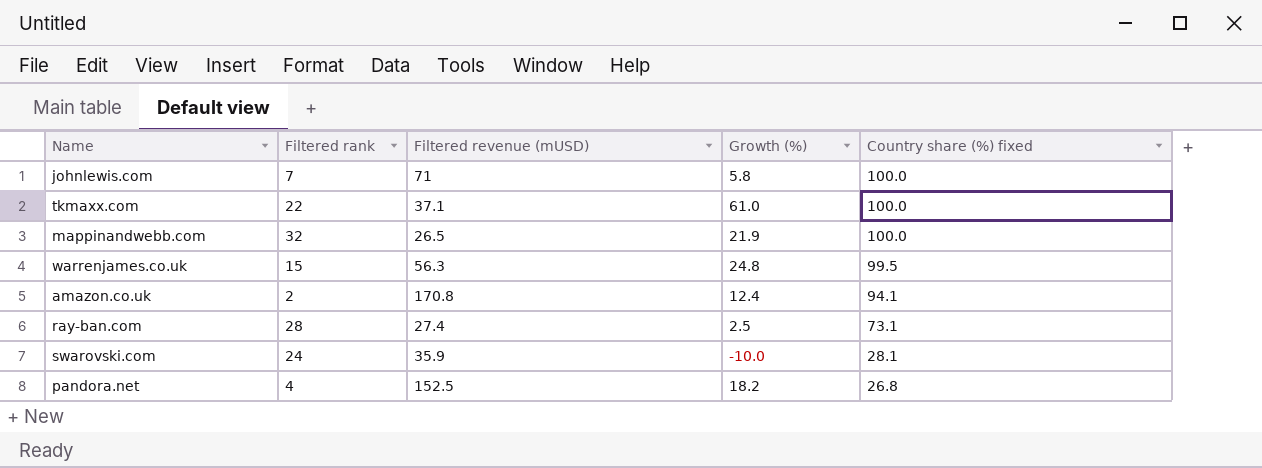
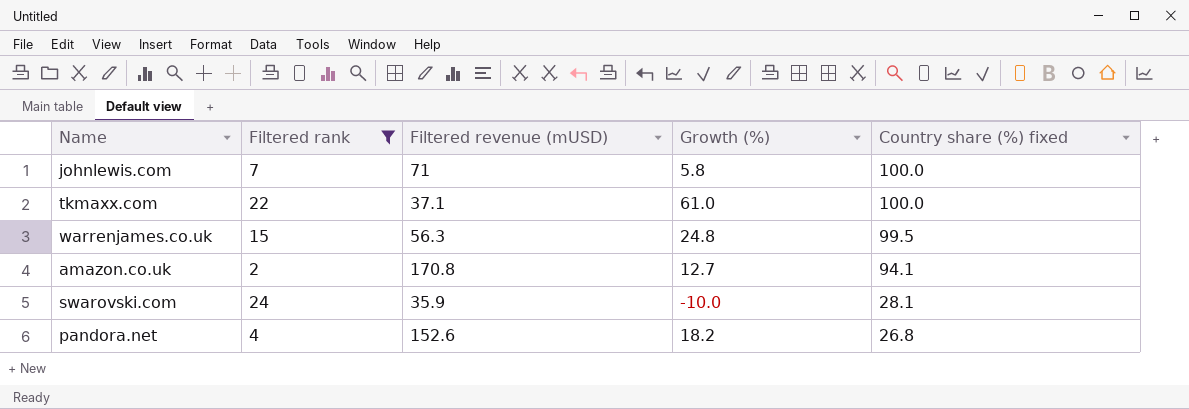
filter: none -> Filtered rank <= 24
amazon.co.uk | Growth (%): 12.4 -> 12.7
pandora.net | Filtered revenue (mUSD): 152.5 -> 152.6

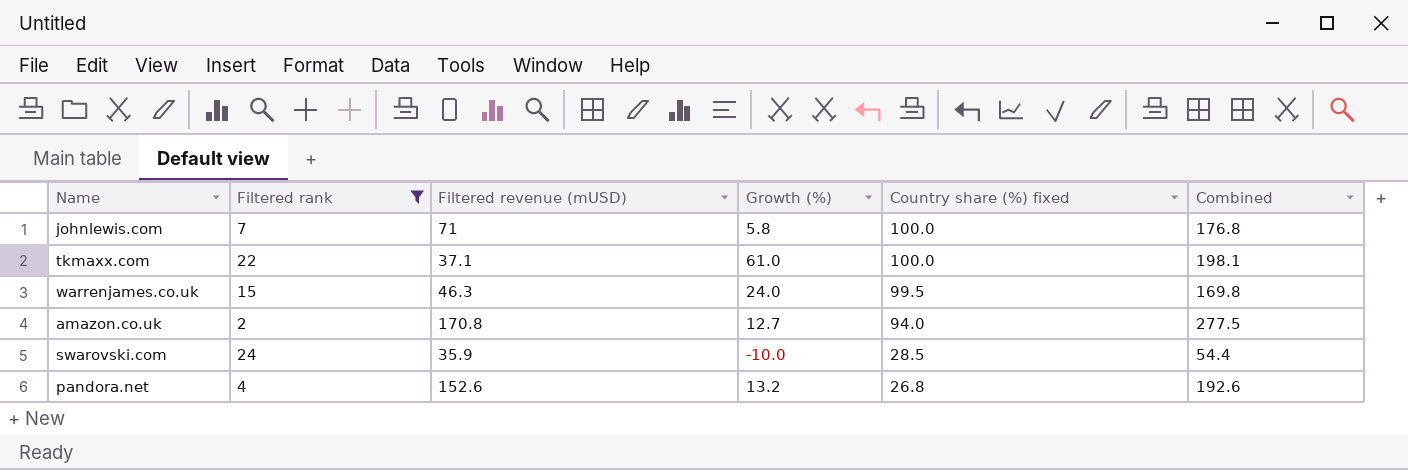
column Combined | formula: none -> [Filtered revenue (mUSD)] + [Growth (%)] + [Country share (%) fixed]
warrenjames.co.uk | Filtered revenue (mUSD): 56.3 -> 46.3
warrenjames.co.uk | Growth (%): 24.8 -> 24.0
amazon.co.uk | Country share (%) fixed: 94.1 -> 94.0
swarovski.com | Country share (%) fixed: 28.1 -> 28.5
pandora.net | Growth (%): 18.2 -> 13.2

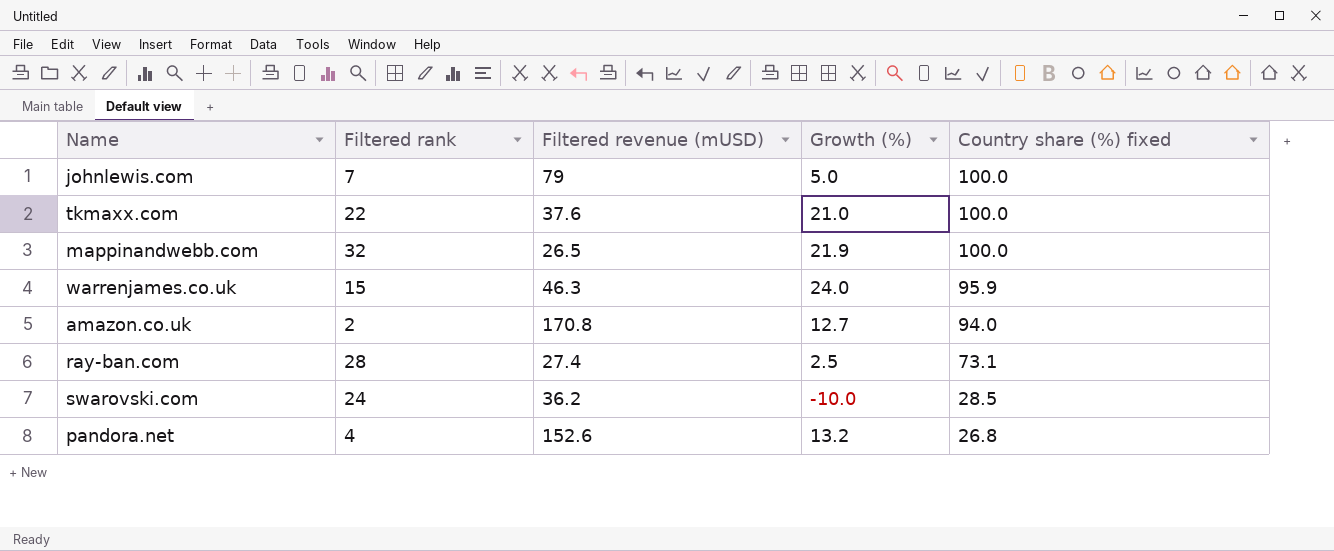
filter: Filtered rank <= 24 -> none
column Combined | formula: [Filtered revenue (mUSD)] + [Growth (%)] + [Country share (%) fixed] -> none
johnlewis.com | Filtered revenue (mUSD): 71 -> 79
johnlewis.com | Growth (%): 5.8 -> 5.0
tkmaxx.com | Filtered revenue (mUSD): 37.1 -> 37.6
tkmaxx.com | Growth (%): 61.0 -> 21.0
warrenjames.co.uk | Country share (%) fixed: 99.5 -> 95.9
swarovski.com | Filtered revenue (mUSD): 35.9 -> 36.2

